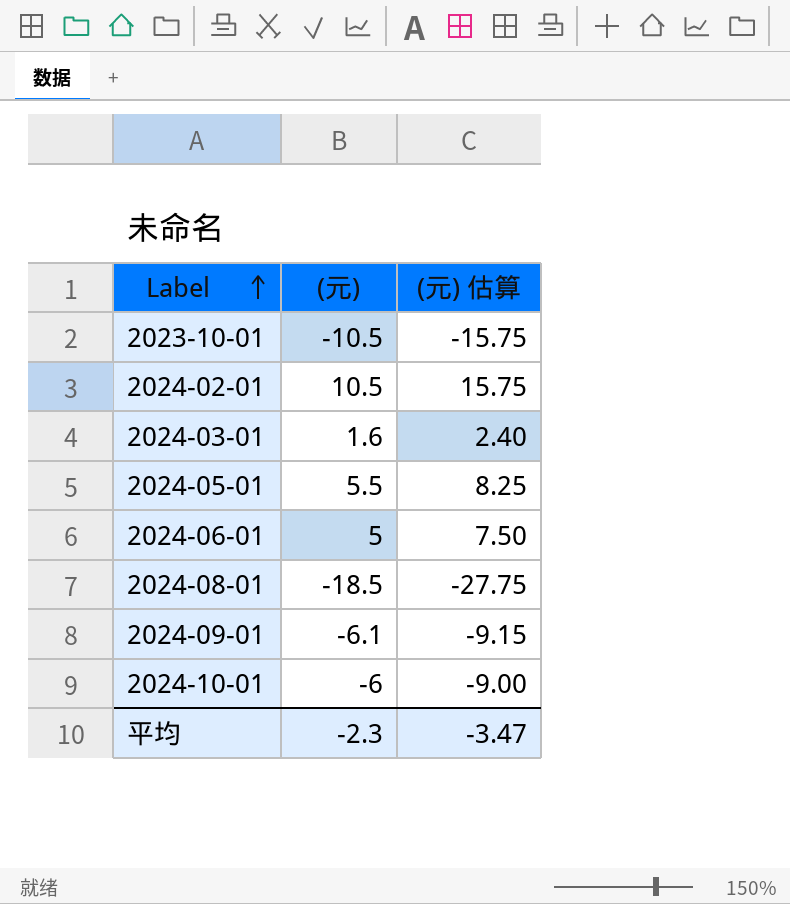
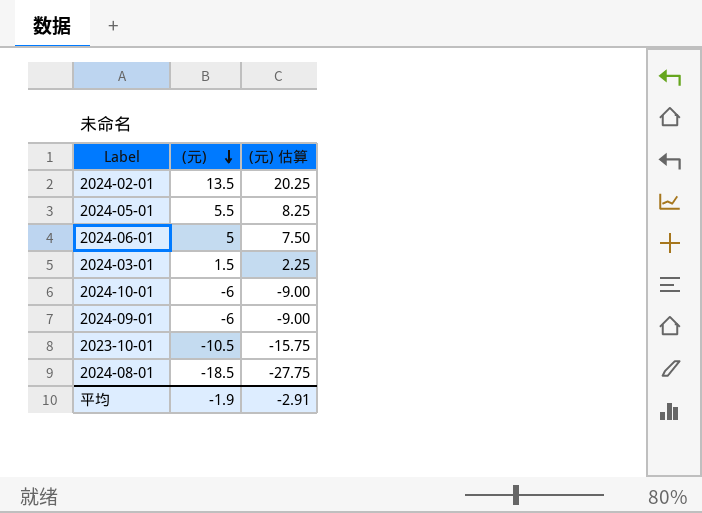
row order: Label ascending -> (元) descending
2024-02-01 | (元): 10.5 -> 13.5
2024-02-01 | (元) 估算: 15.75 -> 20.25
2024-03-01 | (元): 1.6 -> 1.5
2024-03-01 | (元) 估算: 2.40 -> 2.25
2024-09-01 | (元): -6.1 -> -6
2024-09-01 | (元) 估算: -9.15 -> -9.00
平均 | (元): -2.3 -> -1.9
平均 | (元) 估算: -3.47 -> -2.91

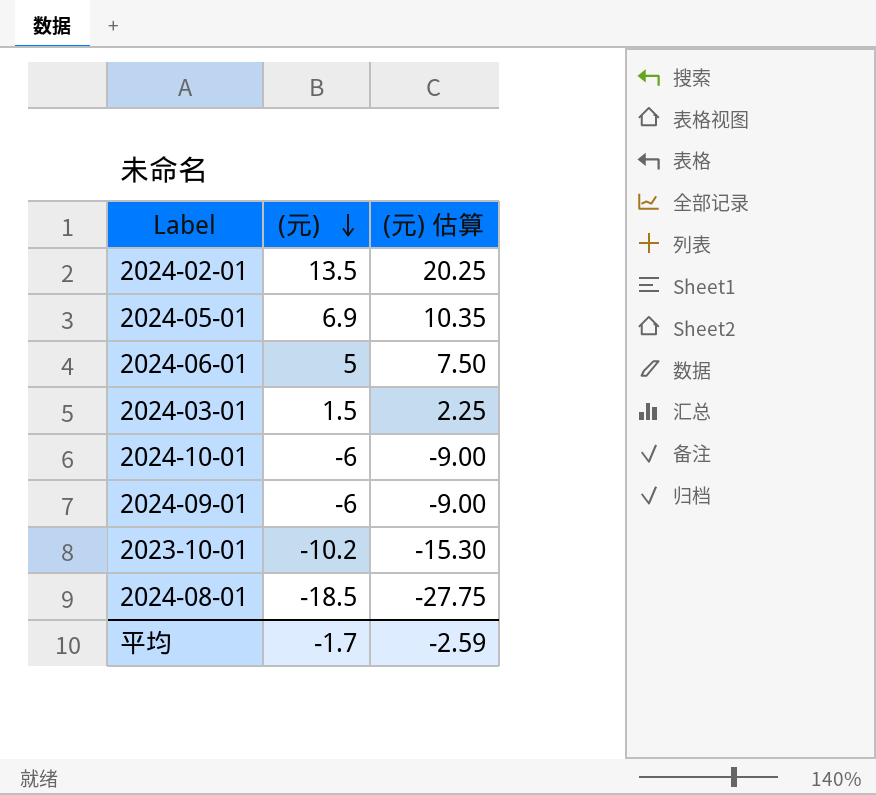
2024-05-01 | (元): 5.5 -> 6.9
2024-05-01 | (元) 估算: 8.25 -> 10.35
2023-10-01 | (元): -10.5 -> -10.2
2023-10-01 | (元) 估算: -15.75 -> -15.30
平均 | (元): -1.9 -> -1.7
平均 | (元) 估算: -2.91 -> -2.59

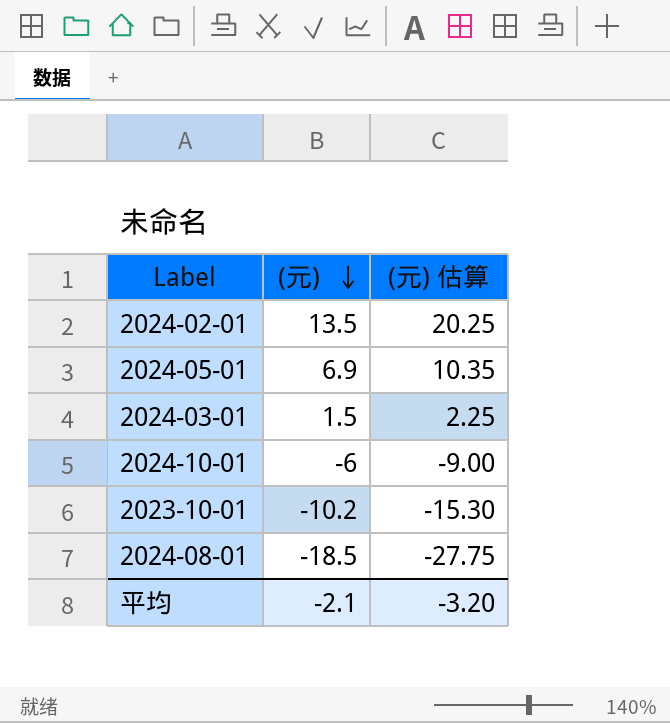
row 2024-06-01: 5 | 7.50 -> none
row 2024-09-01: -6 | -9.00 -> none
平均 | (元): -1.7 -> -2.1
平均 | (元) 估算: -2.59 -> -3.20

